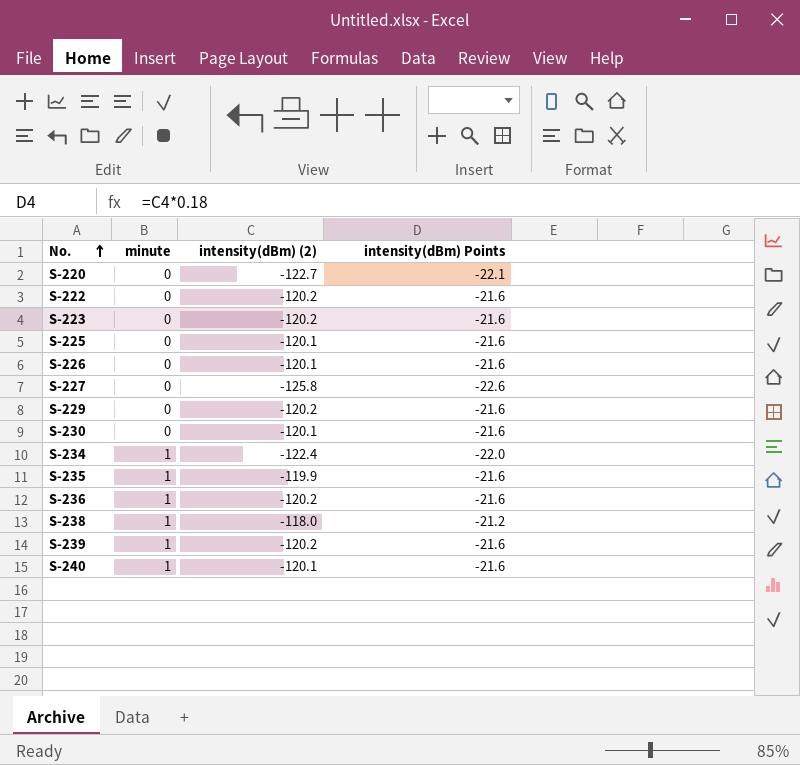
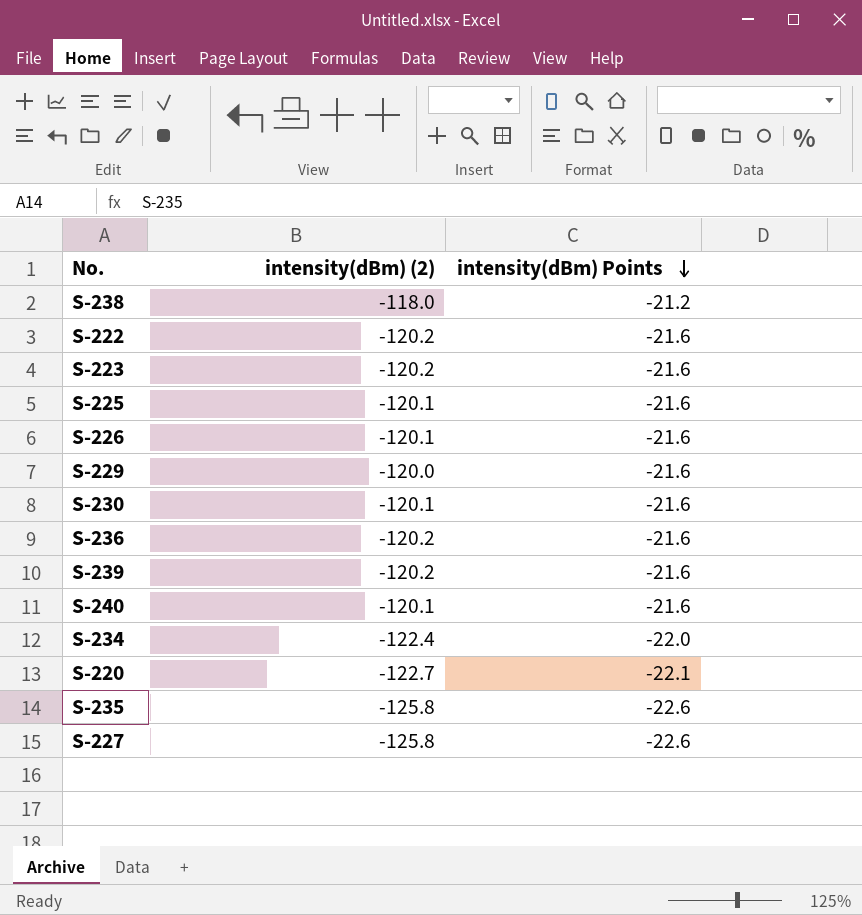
row order: No. ascending -> intensity(dBm) Points descending
column minute | position: 2 -> none
S-229 | intensity(dBm) (2): -120.2 -> -120.0
S-235 | intensity(dBm) (2): -119.9 -> -125.8
S-235 | intensity(dBm) Points: -21.6 -> -22.6

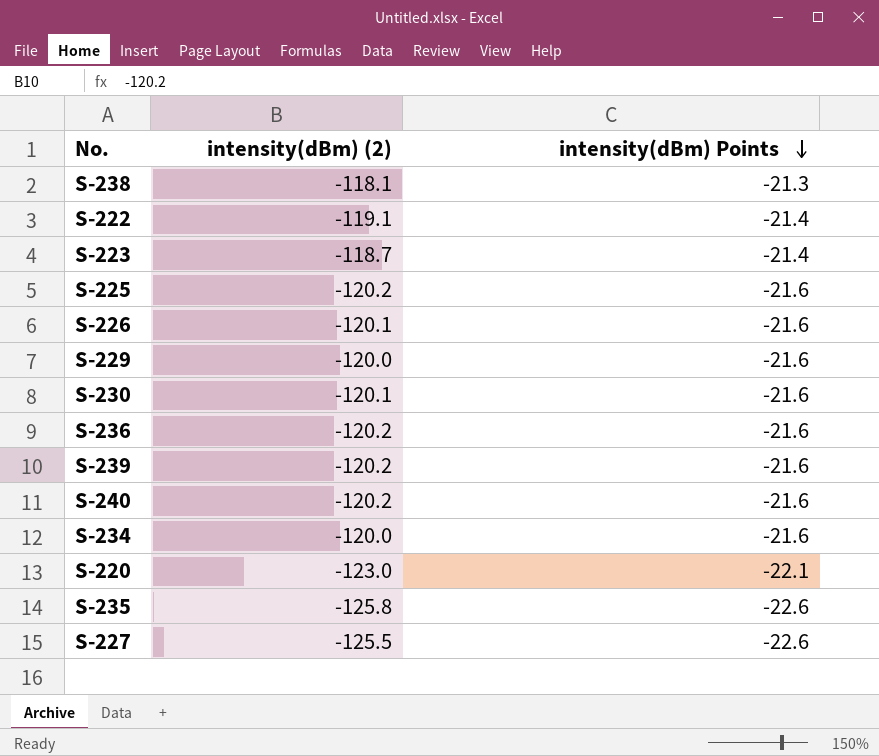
S-238 | intensity(dBm) (2): -118.0 -> -118.1
S-238 | intensity(dBm) Points: -21.2 -> -21.3
S-222 | intensity(dBm) (2): -120.2 -> -119.1
S-222 | intensity(dBm) Points: -21.6 -> -21.4
S-223 | intensity(dBm) (2): -120.2 -> -118.7
S-223 | intensity(dBm) Points: -21.6 -> -21.4
S-225 | intensity(dBm) (2): -120.1 -> -120.2
S-240 | intensity(dBm) (2): -120.1 -> -120.2
S-234 | intensity(dBm) (2): -122.4 -> -120.0
S-234 | intensity(dBm) Points: -22.0 -> -21.6
S-220 | intensity(dBm) (2): -122.7 -> -123.0
S-227 | intensity(dBm) (2): -125.8 -> -125.5

